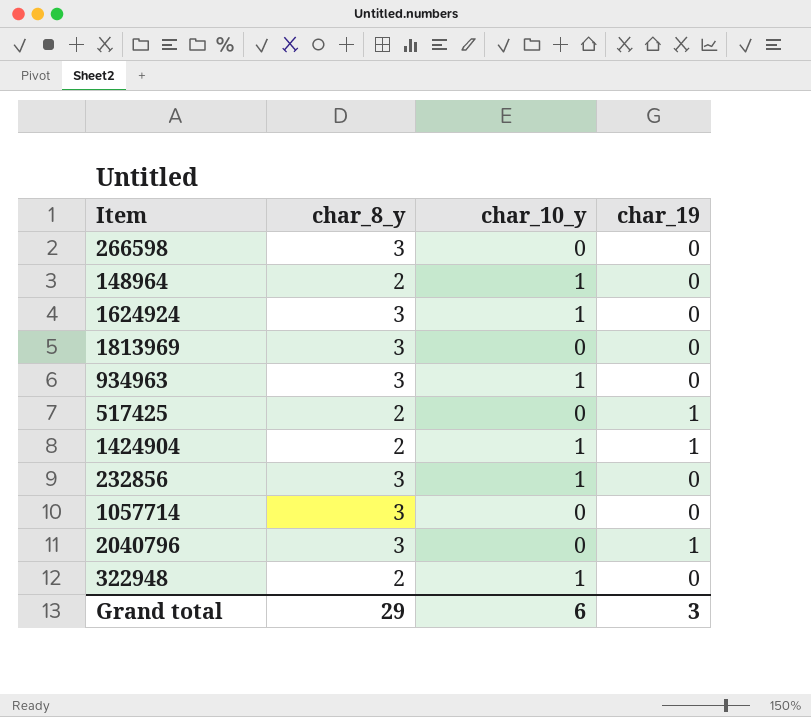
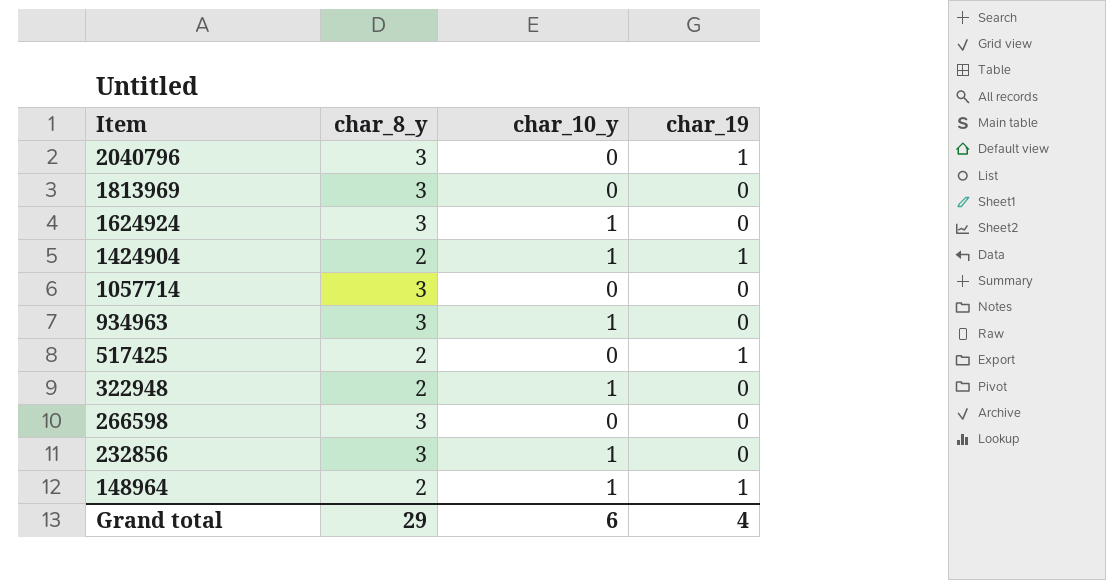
row order: none -> Item descending
148964 | char_19: 0 -> 1
Grand total | char_19: 3 -> 4

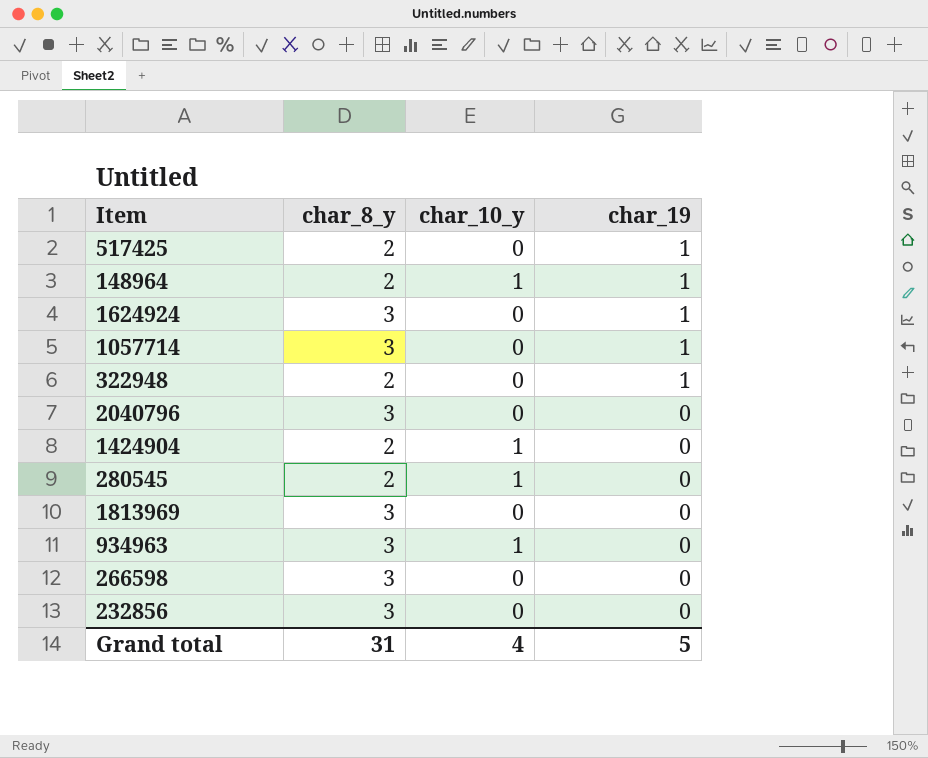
row order: Item descending -> char_19 descending
1624924 | char_10_y: 1 -> 0
1624924 | char_19: 0 -> 1
1057714 | char_19: 0 -> 1
322948 | char_10_y: 1 -> 0
322948 | char_19: 0 -> 1
2040796 | char_19: 1 -> 0
1424904 | char_19: 1 -> 0
row 280545: none -> 2 | 1 | 0
232856 | char_10_y: 1 -> 0
Grand total | char_8_y: 29 -> 31
Grand total | char_10_y: 6 -> 4
Grand total | char_19: 4 -> 5

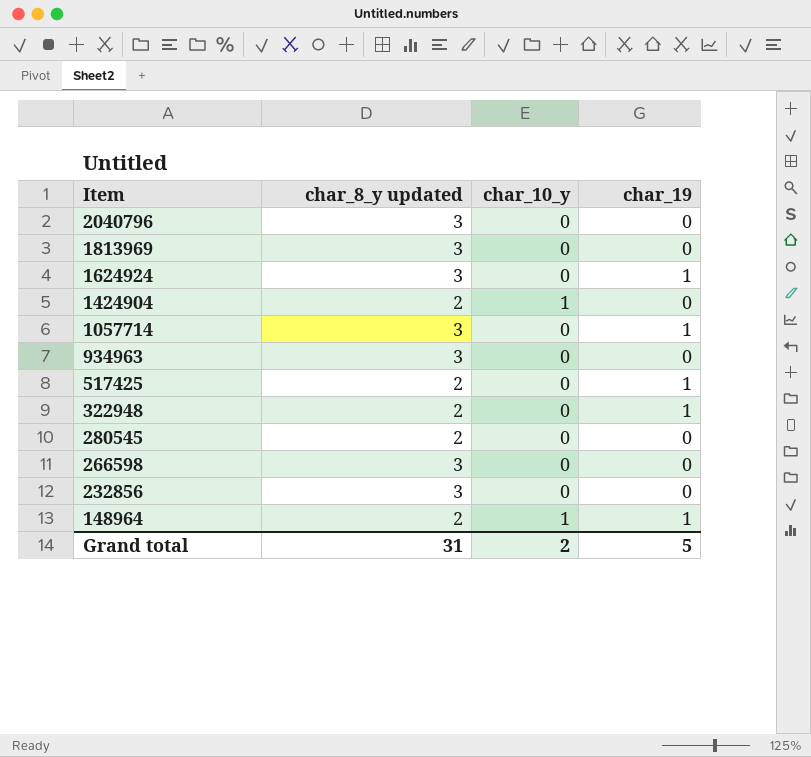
row order: char_19 descending -> Item descending
column name: char_8_y -> char_8_y updated
934963 | char_10_y: 1 -> 0
280545 | char_10_y: 1 -> 0
Grand total | char_10_y: 4 -> 2

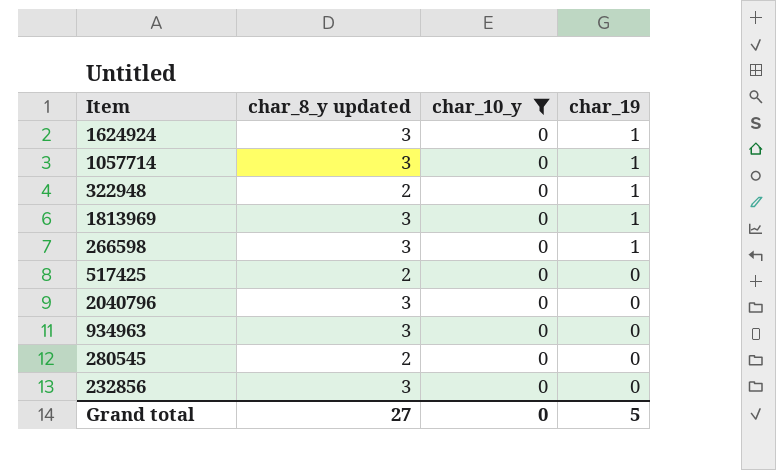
filter: none -> char_10_y = 0
row order: Item descending -> char_19 descending
1813969 | char_19: 0 -> 1
266598 | char_19: 0 -> 1
517425 | char_19: 1 -> 0
Grand total | char_8_y updated: 31 -> 27
Grand total | char_10_y: 2 -> 0

